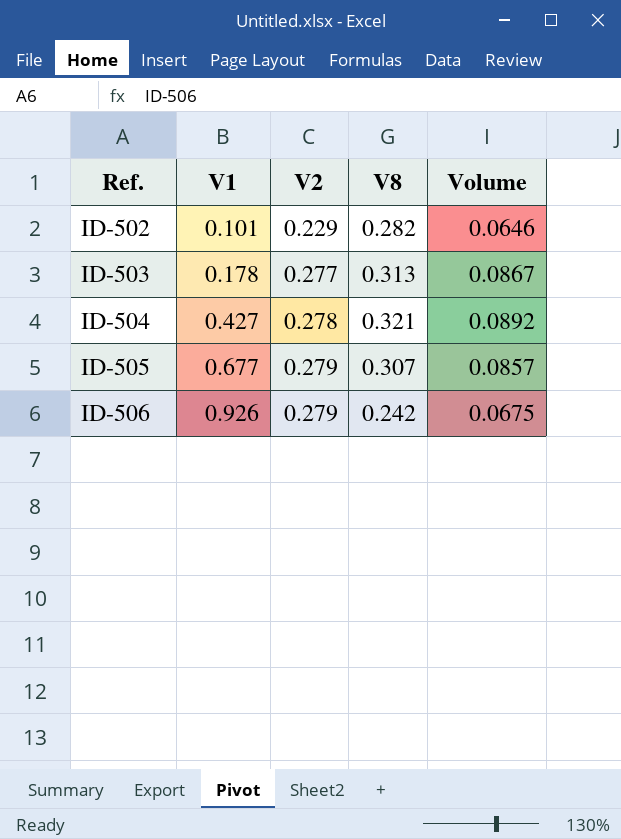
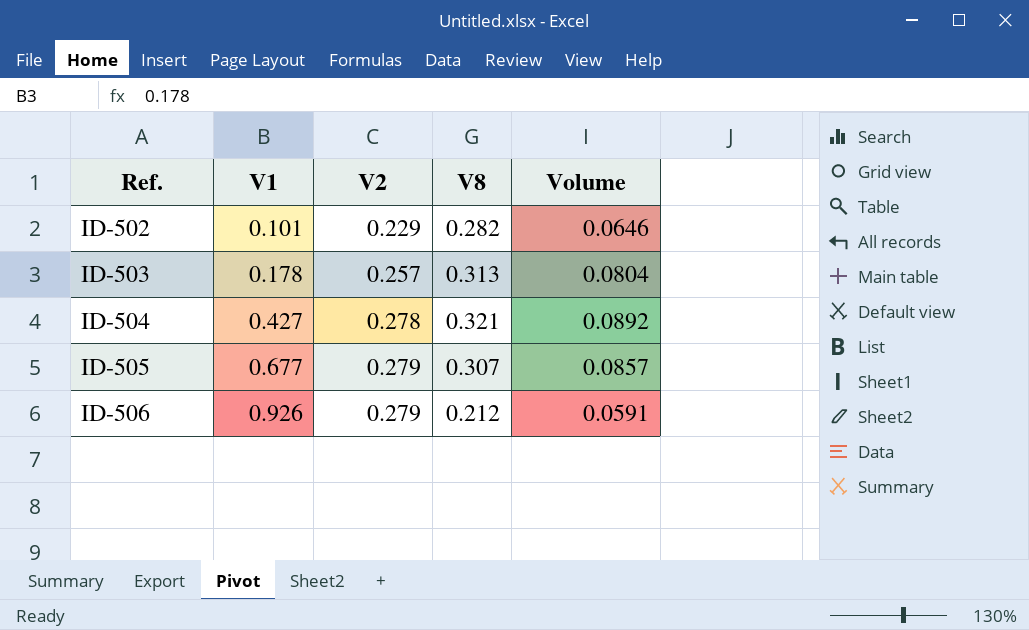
ID-503 | V2: 0.277 -> 0.257
ID-503 | Volume: 0.0867 -> 0.0804
ID-506 | V8: 0.242 -> 0.212
ID-506 | Volume: 0.0675 -> 0.0591

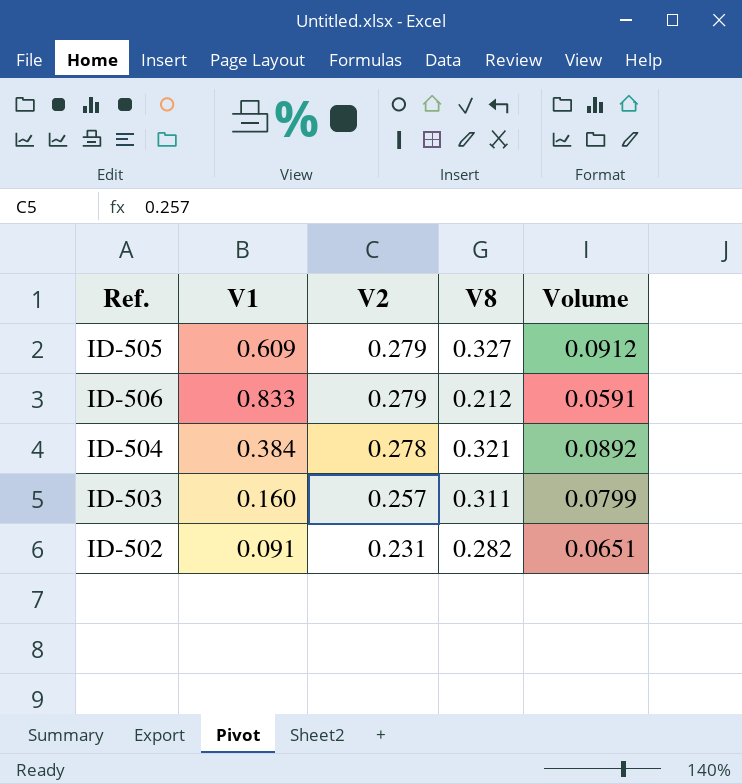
row order: Ref. ascending -> V2 descending
ID-505 | V1: 0.677 -> 0.609
ID-505 | V8: 0.307 -> 0.327
ID-505 | Volume: 0.0857 -> 0.0912
ID-506 | V1: 0.926 -> 0.833
ID-504 | V1: 0.427 -> 0.384
ID-503 | V1: 0.178 -> 0.160
ID-503 | V8: 0.313 -> 0.311
ID-503 | Volume: 0.0804 -> 0.0799
ID-502 | V1: 0.101 -> 0.091
ID-502 | V2: 0.229 -> 0.231
ID-502 | Volume: 0.0646 -> 0.0651

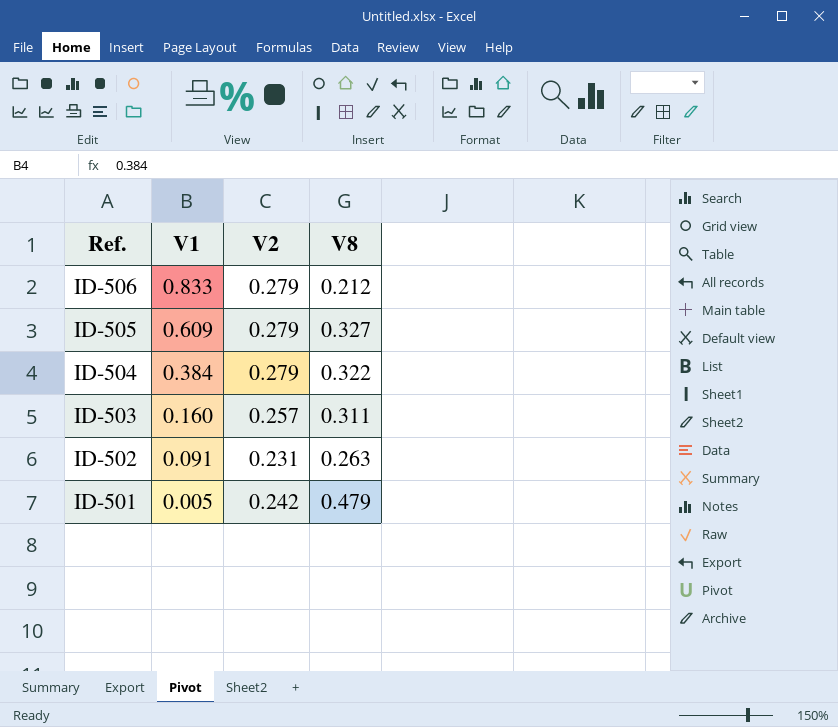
row order: V2 descending -> Ref. descending
column Volume | formula: [V2] * [V8] -> none
ID-504 | V2: 0.278 -> 0.279
ID-504 | V8: 0.321 -> 0.322
ID-502 | V8: 0.282 -> 0.263
row ID-501: none -> 0.005 | 0.242 | 0.479

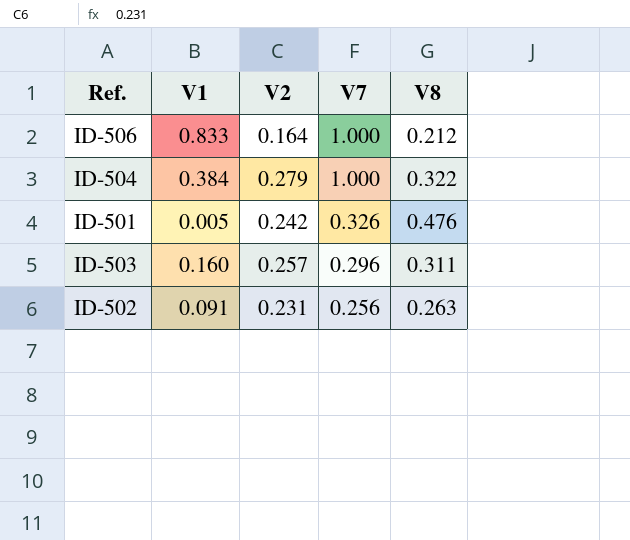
row order: Ref. descending -> V7 descending
column V7 | position: none -> 4
row ID-505: 0.609 | 0.279 | 0.327 -> none
ID-506 | V2: 0.279 -> 0.164
ID-501 | V8: 0.479 -> 0.476

